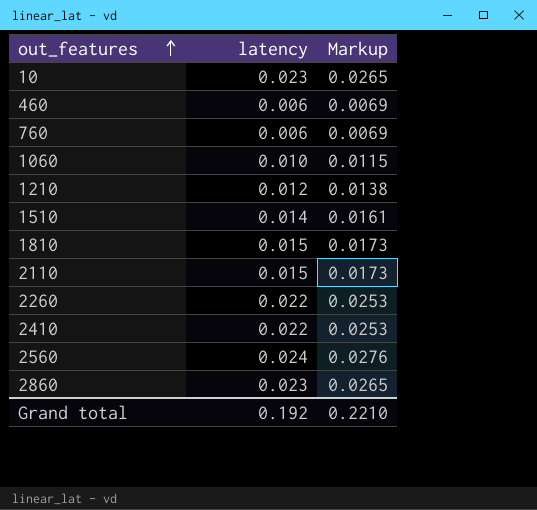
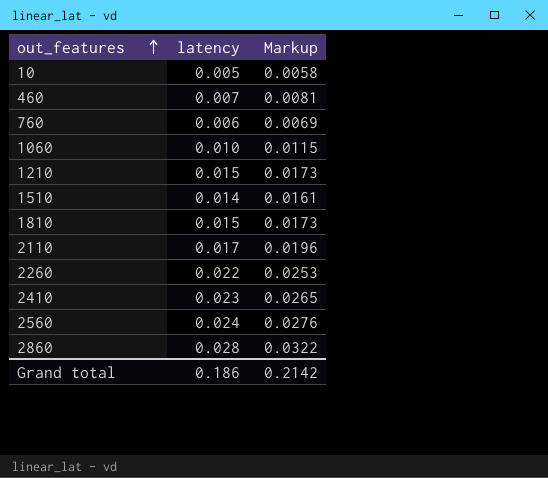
10 | latency: 0.023 -> 0.005
10 | Markup: 0.0265 -> 0.0058
460 | latency: 0.006 -> 0.007
460 | Markup: 0.0069 -> 0.0081
1210 | latency: 0.012 -> 0.015
1210 | Markup: 0.0138 -> 0.0173
2110 | latency: 0.015 -> 0.017
2110 | Markup: 0.0173 -> 0.0196
2410 | latency: 0.022 -> 0.023
2410 | Markup: 0.0253 -> 0.0265
2860 | latency: 0.023 -> 0.028
2860 | Markup: 0.0265 -> 0.0322
Grand total | latency: 0.192 -> 0.186
Grand total | Markup: 0.2210 -> 0.2142

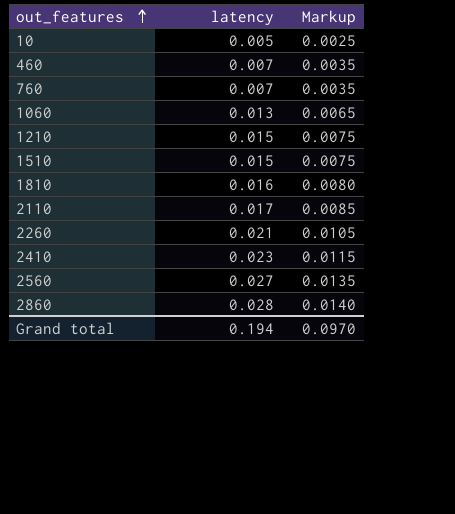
column Markup | formula: [latency] * 1.15 -> [latency] * 0.5
760 | latency: 0.006 -> 0.007
1060 | latency: 0.010 -> 0.013
1510 | latency: 0.014 -> 0.015
1810 | latency: 0.015 -> 0.016
2260 | latency: 0.022 -> 0.021
2560 | latency: 0.024 -> 0.027
Grand total | latency: 0.186 -> 0.194
Grand total | Markup: 0.2142 -> 0.0970

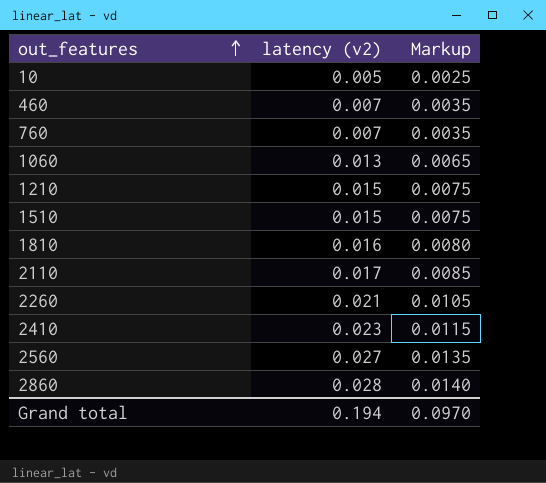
column name: latency -> latency (v2)

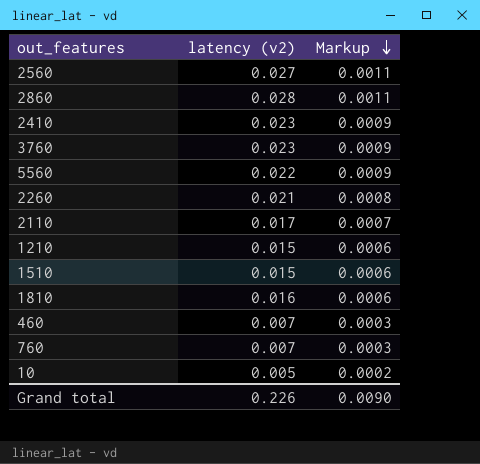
row order: out_features ascending -> Markup descending
column Markup | formula: [latency (v2)] * 0.5 -> [latency (v2)] * 0.04
row 1060: 0.013 | 0.0065 -> none
row 3760: none -> 0.023 | 0.0009
row 5560: none -> 0.022 | 0.0009
Grand total | latency (v2): 0.194 -> 0.226
Grand total | Markup: 0.0970 -> 0.0090

